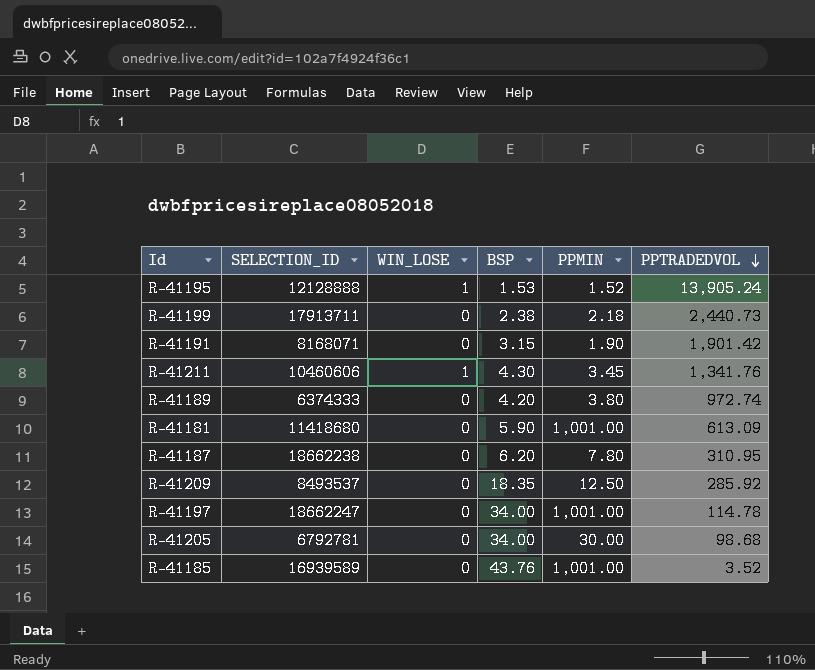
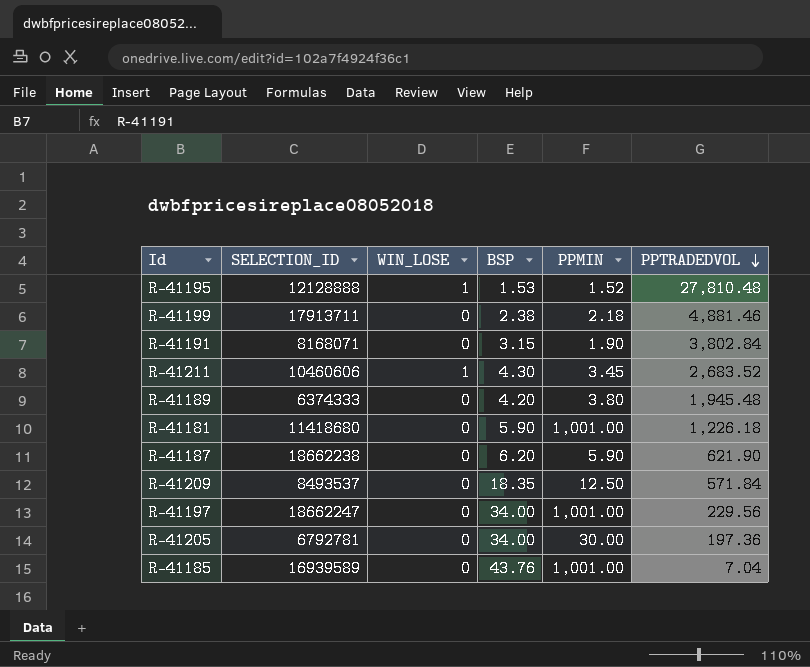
R-41195 | PPTRADEDVOL: 13,905.24 -> 27,810.48
R-41199 | PPTRADEDVOL: 2,440.73 -> 4,881.46
R-41191 | PPTRADEDVOL: 1,901.42 -> 3,802.84
R-41211 | PPTRADEDVOL: 1,341.76 -> 2,683.52
R-41189 | PPTRADEDVOL: 972.74 -> 1,945.48
R-41181 | PPTRADEDVOL: 613.09 -> 1,226.18
R-41187 | PPMIN: 7.80 -> 5.90
R-41187 | PPTRADEDVOL: 310.95 -> 621.90
R-41209 | PPTRADEDVOL: 285.92 -> 571.84
R-41197 | PPTRADEDVOL: 114.78 -> 229.56
R-41205 | PPTRADEDVOL: 98.68 -> 197.36
R-41185 | PPTRADEDVOL: 3.52 -> 7.04

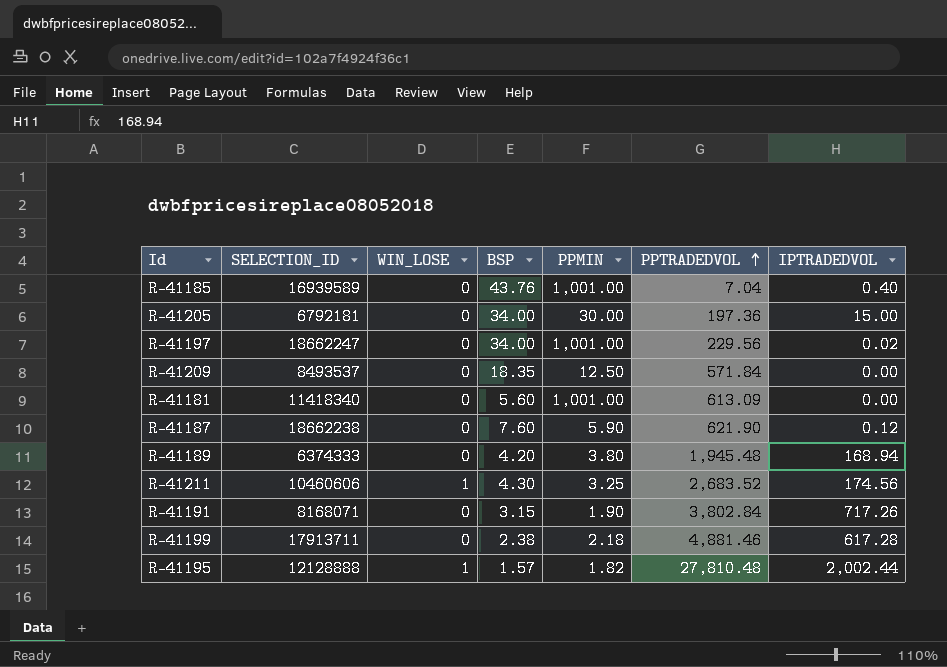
row order: PPTRADEDVOL descending -> PPTRADEDVOL ascending
column IPTRADEDVOL | position: none -> 7
R-41205 | SELECTION_ID: 6792781 -> 6792181
R-41181 | SELECTION_ID: 11418680 -> 11418340
R-41181 | BSP: 5.90 -> 5.60
R-41181 | PPTRADEDVOL: 1,226.18 -> 613.09
R-41187 | BSP: 6.20 -> 7.60
R-41211 | PPMIN: 3.45 -> 3.25
R-41195 | BSP: 1.53 -> 1.57
R-41195 | PPMIN: 1.52 -> 1.82

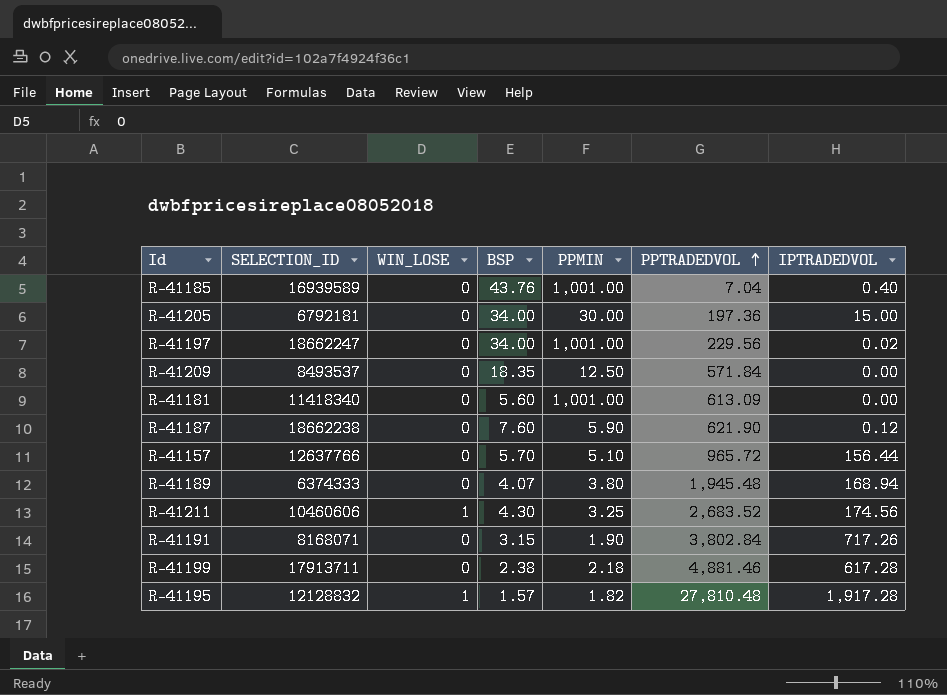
row R-41157: none -> 12637766 | 0 | 5.70 | 5.10 | 965.72 | 156.44
R-41189 | BSP: 4.20 -> 4.07
R-41195 | SELECTION_ID: 12128888 -> 12128832
R-41195 | IPTRADEDVOL: 2,002.44 -> 1,917.28

